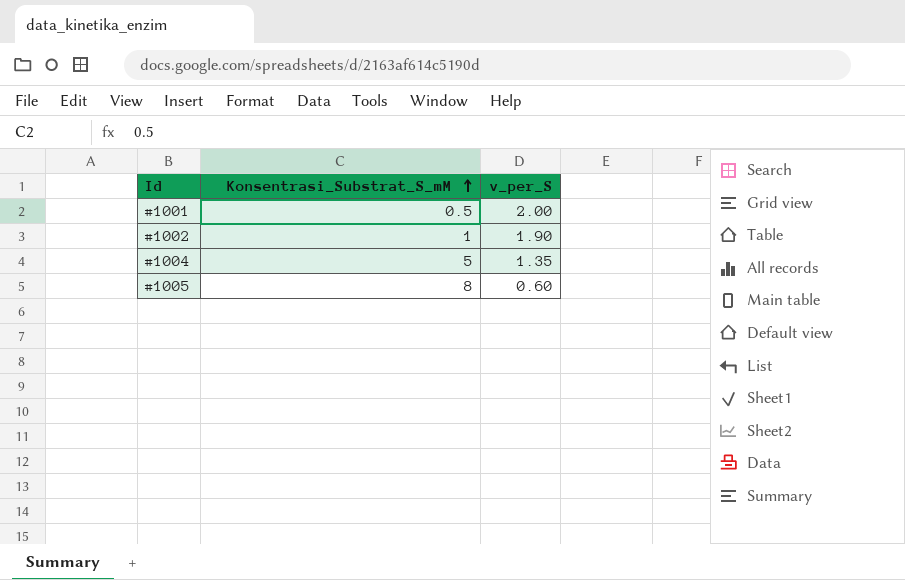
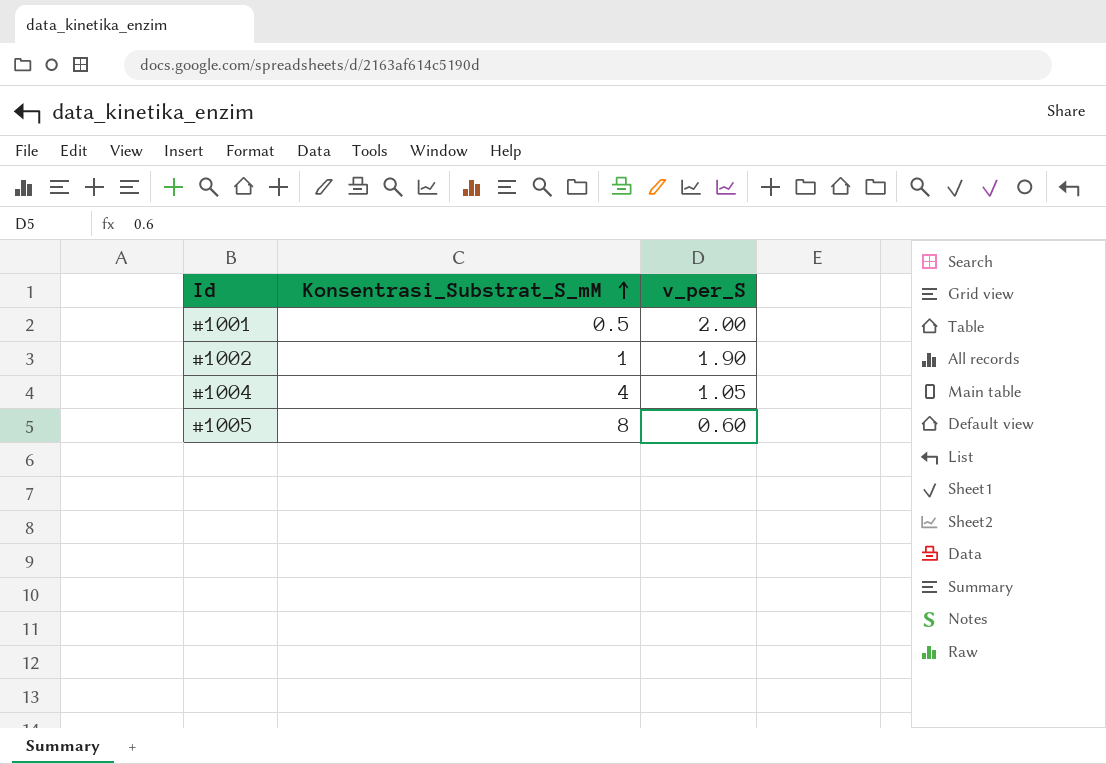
#1004 | Konsentrasi_Substrat_S_mM: 5 -> 4
#1004 | v_per_S: 1.35 -> 1.05

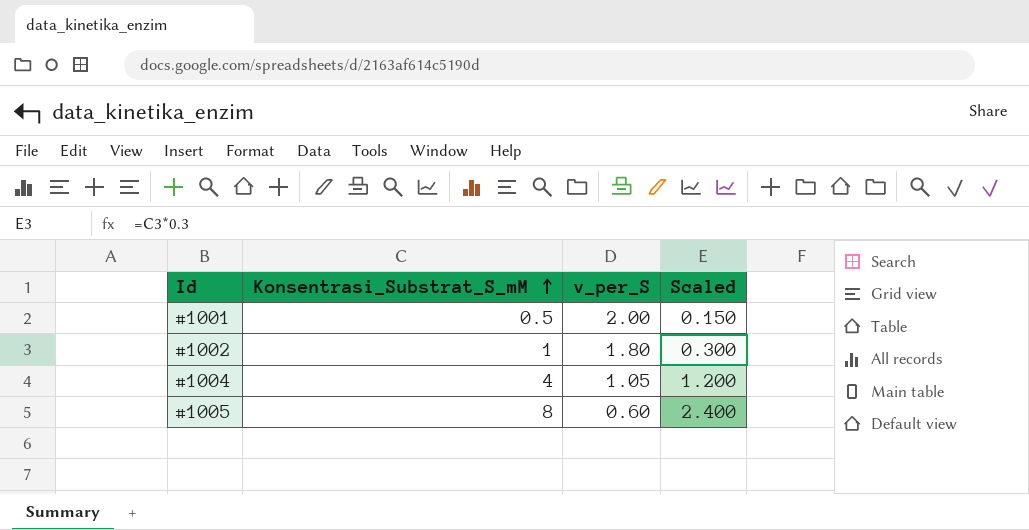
column Scaled | formula: none -> [Konsentrasi_Substrat_S_mM] * 0.3
#1002 | v_per_S: 1.90 -> 1.80

